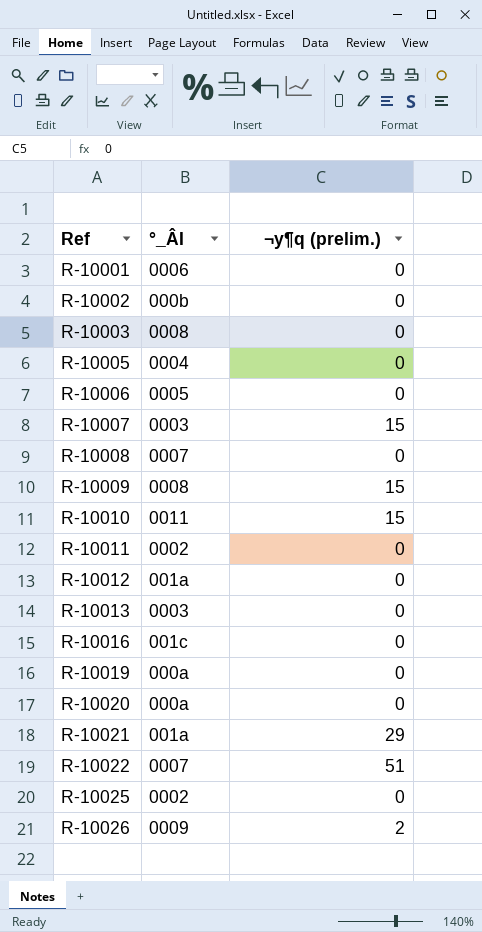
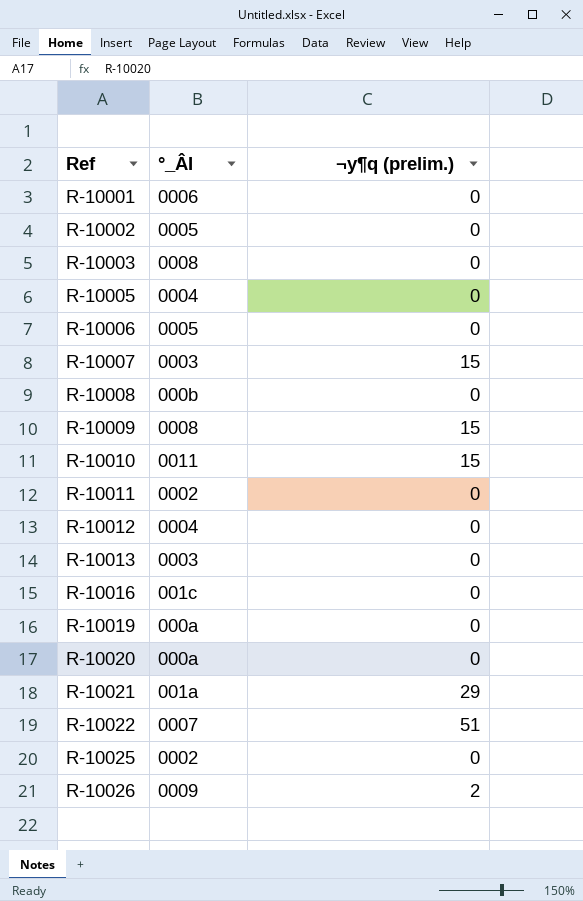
R-10002 | °_ÂI: 000b -> 0005
R-10008 | °_ÂI: 0007 -> 000b
R-10012 | °_ÂI: 001a -> 0004

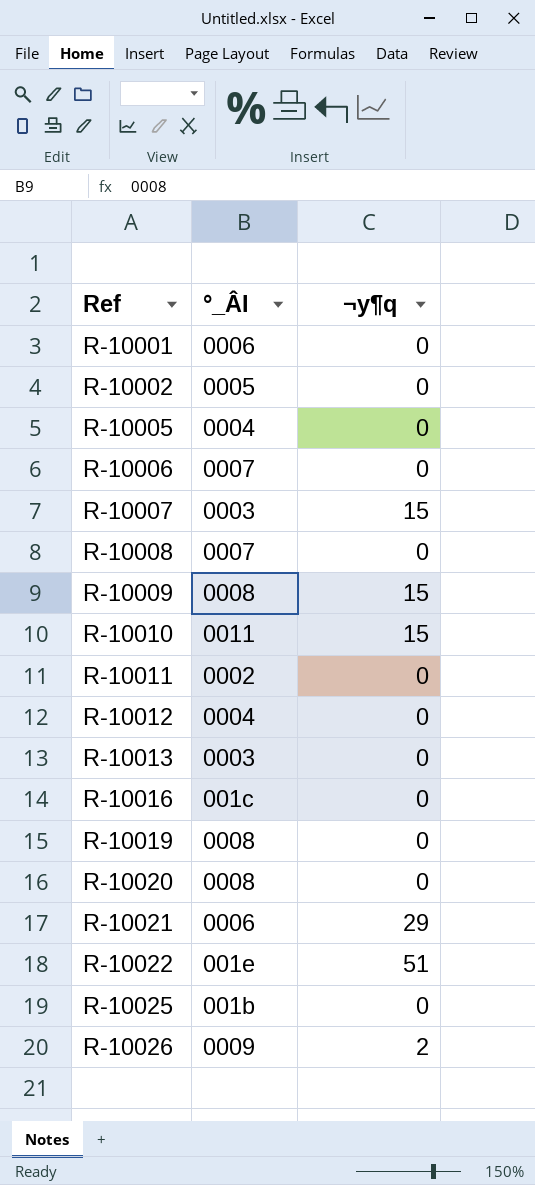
column name: ¬y¶q (prelim.) -> ¬y¶q
row R-10003: 0008 | 0 -> none
R-10006 | °_ÂI: 0005 -> 0007
R-10008 | °_ÂI: 000b -> 0007
R-10019 | °_ÂI: 000a -> 0008
R-10020 | °_ÂI: 000a -> 0008
R-10021 | °_ÂI: 001a -> 0006
R-10022 | °_ÂI: 0007 -> 001e
R-10025 | °_ÂI: 0002 -> 001b

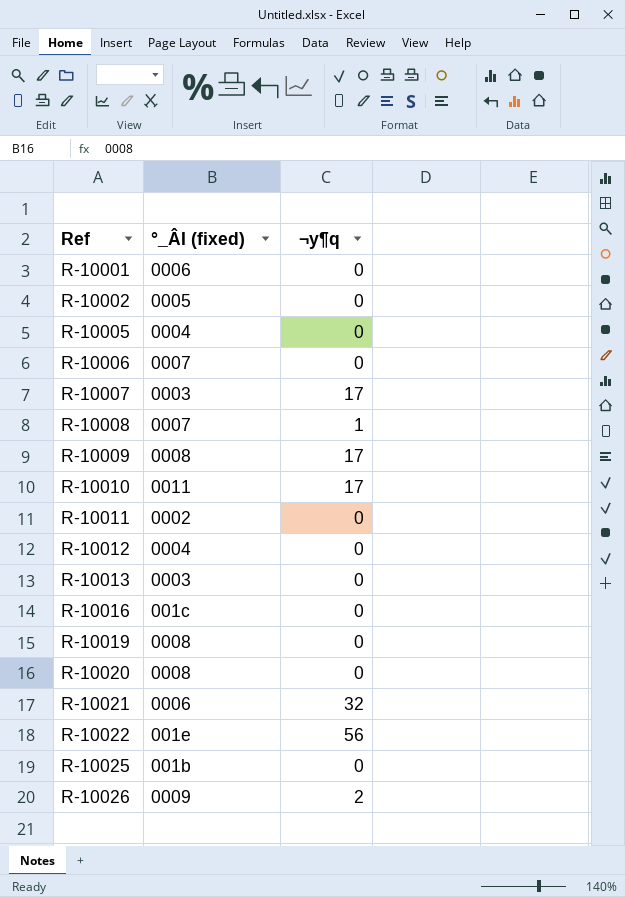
column name: °_ÂI -> °_ÂI (fixed)
R-10007 | ¬y¶q: 15 -> 17
R-10008 | ¬y¶q: 0 -> 1
R-10009 | ¬y¶q: 15 -> 17
R-10010 | ¬y¶q: 15 -> 17
R-10021 | ¬y¶q: 29 -> 32
R-10022 | ¬y¶q: 51 -> 56

